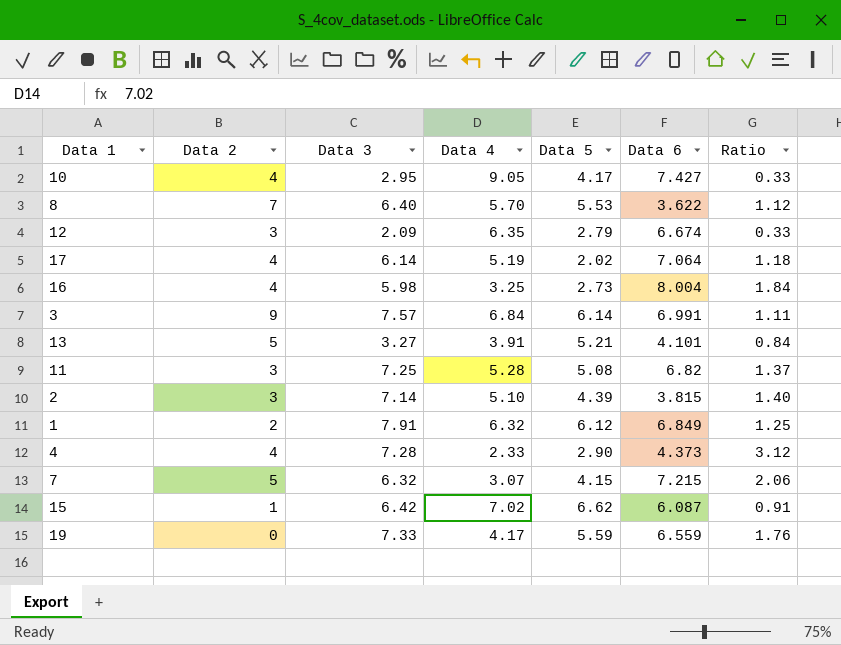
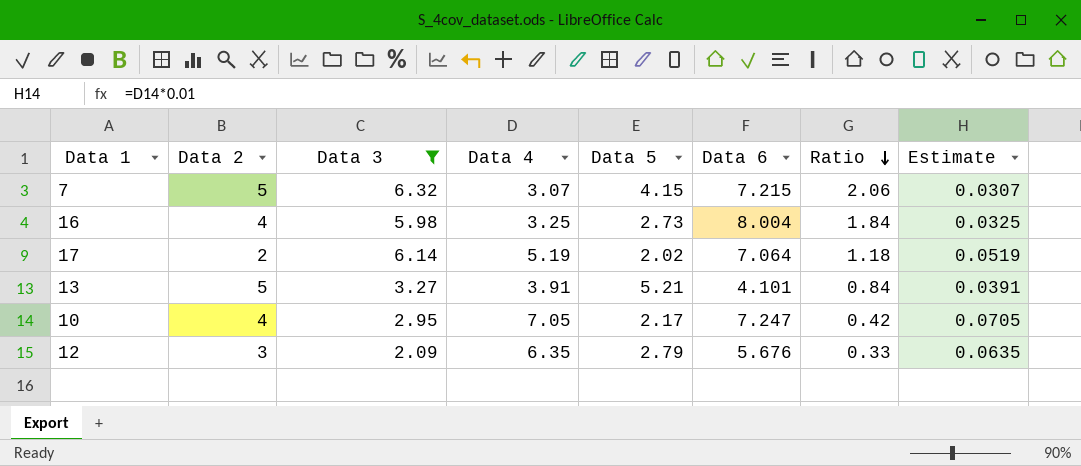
filter: none -> Data 3 <= 6.32
row order: none -> Ratio descending
column Estimate | formula: none -> [Data 4] * 0.01
17 | Data 2: 4 -> 2
10 | Data 4: 9.05 -> 7.05
10 | Data 5: 4.17 -> 2.17
10 | Data 6: 7.427 -> 7.247
10 | Ratio: 0.33 -> 0.42
12 | Data 6: 6.674 -> 5.676

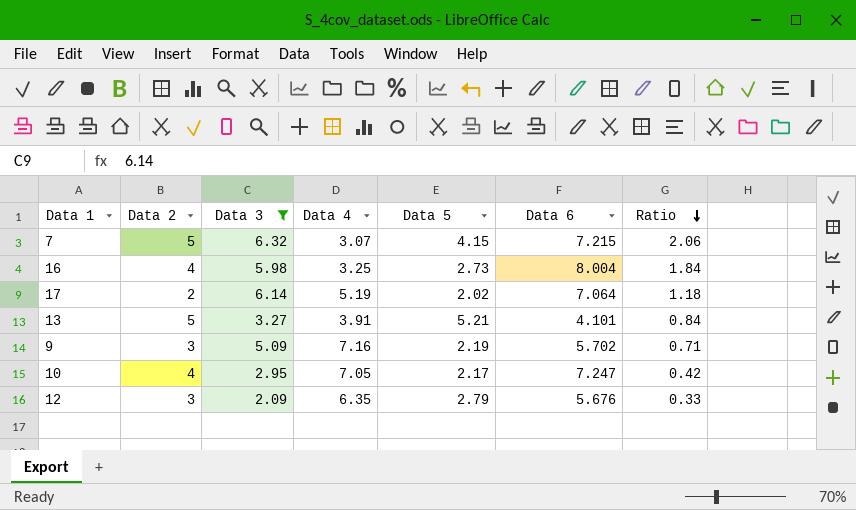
column Estimate | formula: [Data 4] * 0.01 -> none
row 9: none -> 3 | 5.09 | 7.16 | 2.19 | 5.702 | 0.71

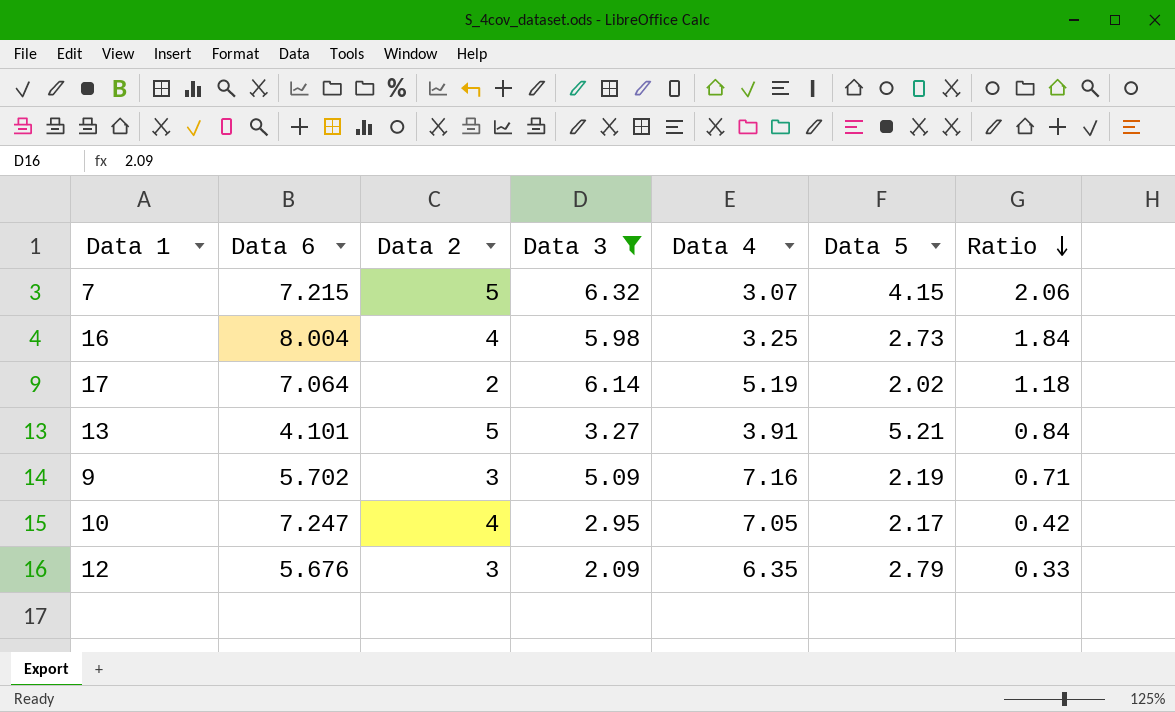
column Data 6 | position: 6 -> 2

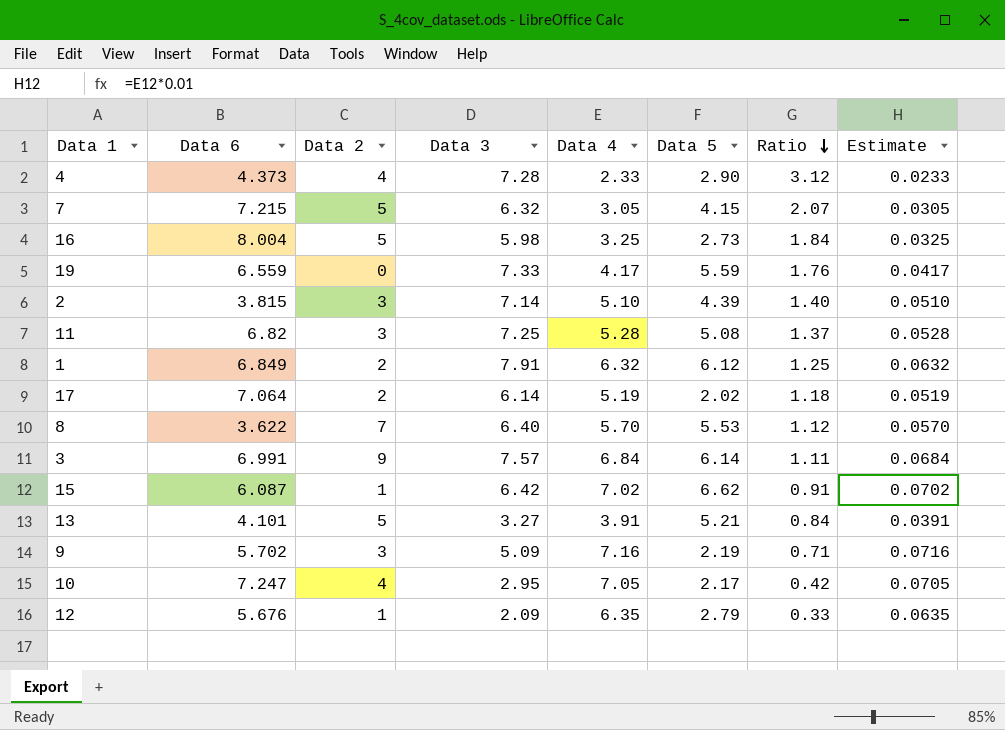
filter: Data 3 <= 6.32 -> none
column Estimate | formula: none -> [Data 4] * 0.01
7 | Data 4: 3.07 -> 3.05
7 | Ratio: 2.06 -> 2.07
16 | Data 2: 4 -> 5
12 | Data 2: 3 -> 1

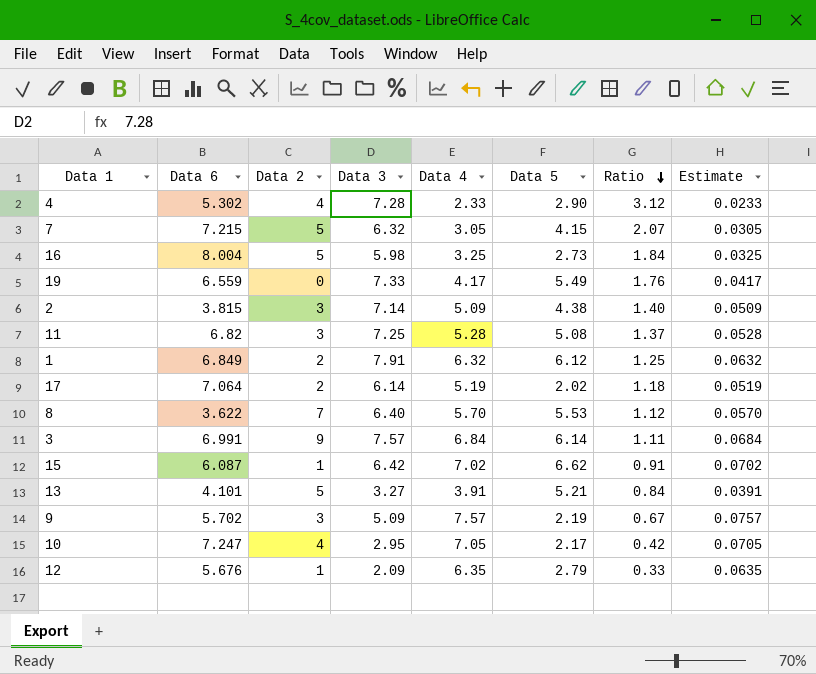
4 | Data 6: 4.373 -> 5.302
19 | Data 5: 5.59 -> 5.49
2 | Data 4: 5.10 -> 5.09
2 | Data 5: 4.39 -> 4.38
2 | Estimate: 0.0510 -> 0.0509
9 | Data 4: 7.16 -> 7.57
9 | Ratio: 0.71 -> 0.67
9 | Estimate: 0.0716 -> 0.0757

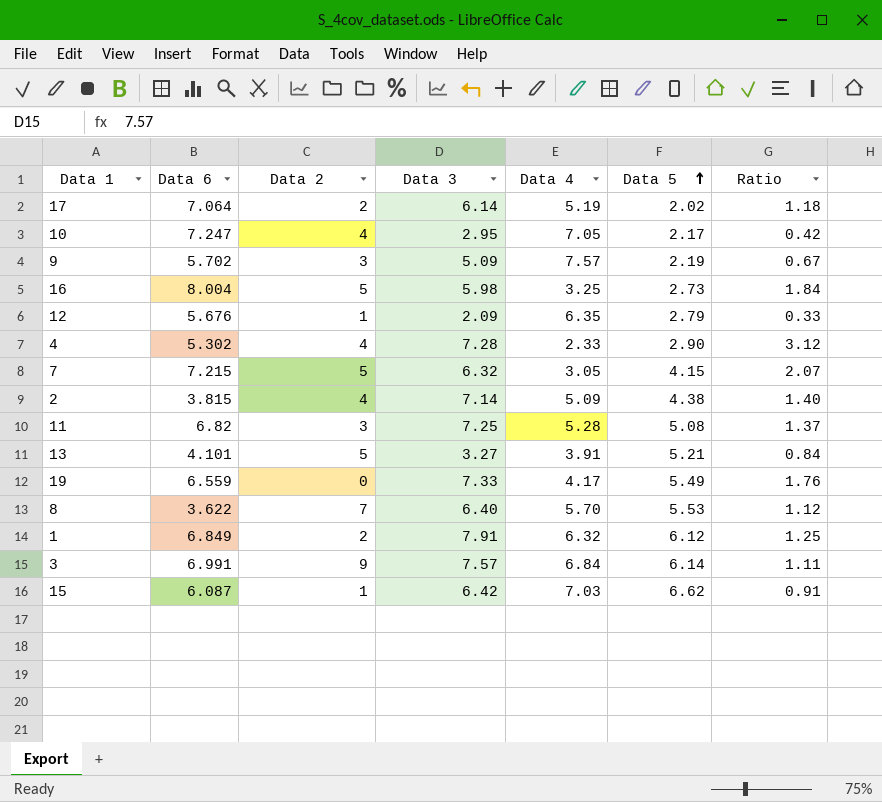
row order: Ratio descending -> Data 5 ascending
column Estimate | formula: [Data 4] * 0.01 -> none
2 | Data 2: 3 -> 4
15 | Data 4: 7.02 -> 7.03

